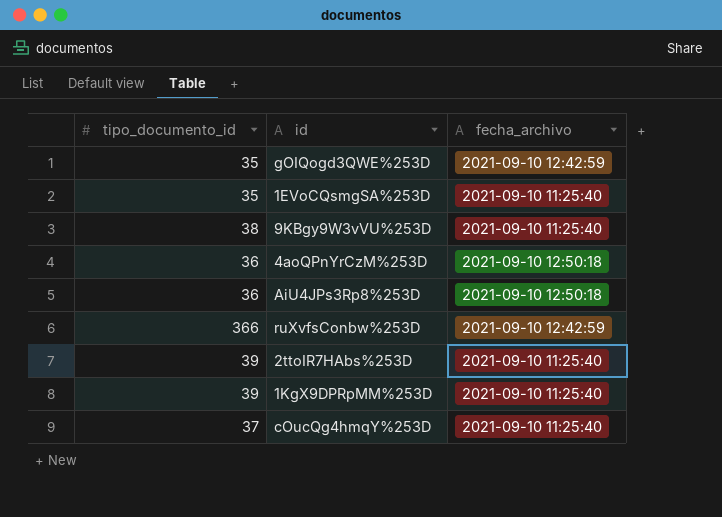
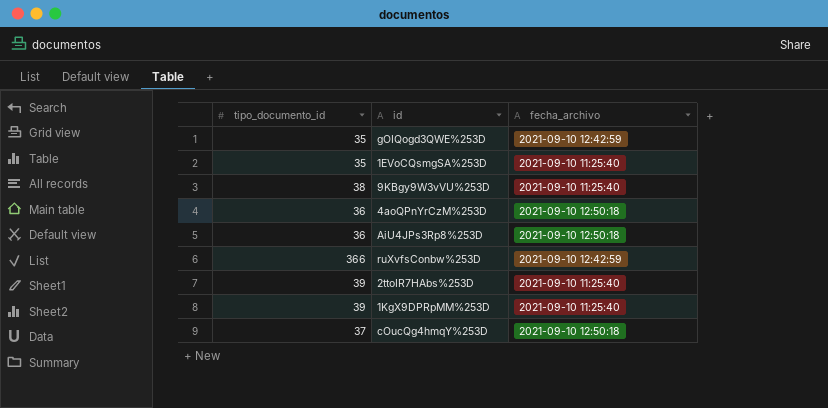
cOucQg4hmqY%253D | fecha_archivo: 2021-09-10 11:25:40 -> 2021-09-10 12:50:18

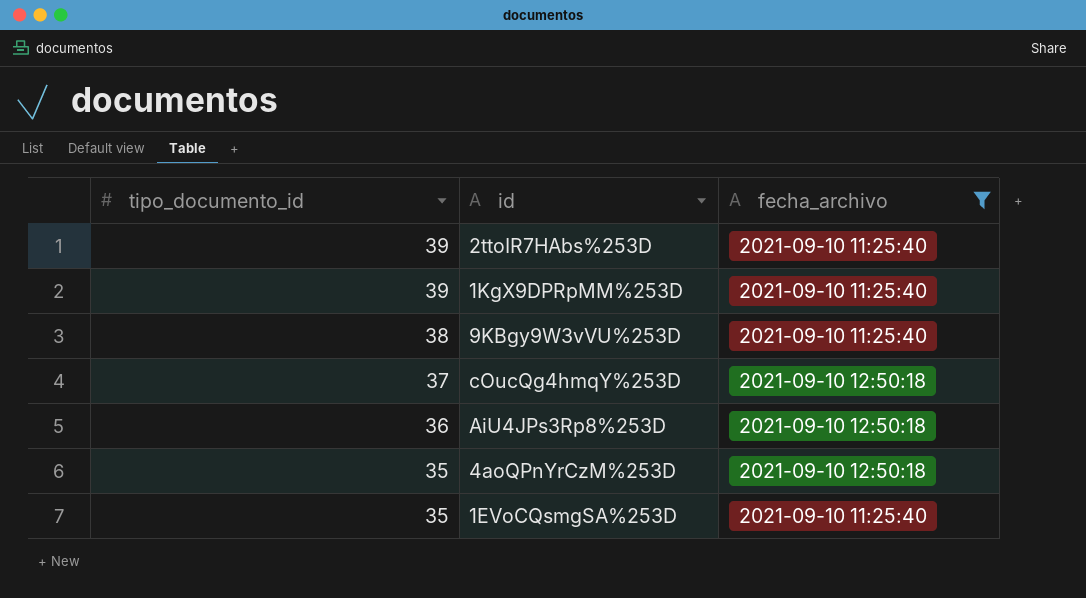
filter: none -> fecha_archivo != 2021-09-10 12:42:59
row order: none -> tipo_documento_id descending
4aoQPnYrCzM%253D | tipo_documento_id: 36 -> 35

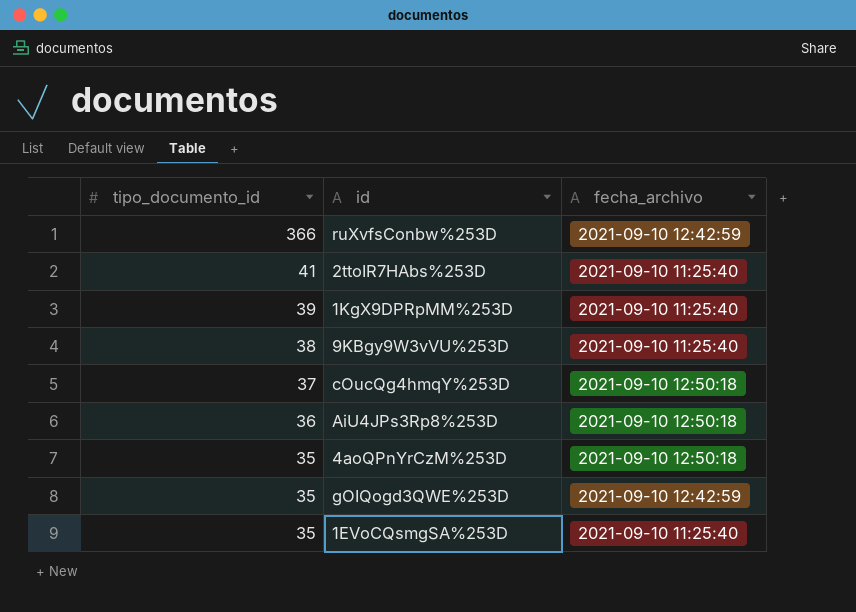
filter: fecha_archivo != 2021-09-10 12:42:59 -> none
2ttoIR7HAbs%253D | tipo_documento_id: 39 -> 41

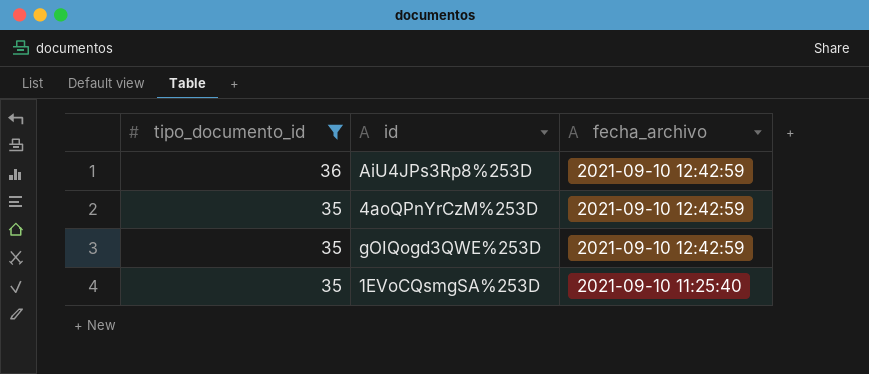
filter: none -> tipo_documento_id <= 36
AiU4JPs3Rp8%253D | fecha_archivo: 2021-09-10 12:50:18 -> 2021-09-10 12:42:59
4aoQPnYrCzM%253D | fecha_archivo: 2021-09-10 12:50:18 -> 2021-09-10 12:42:59

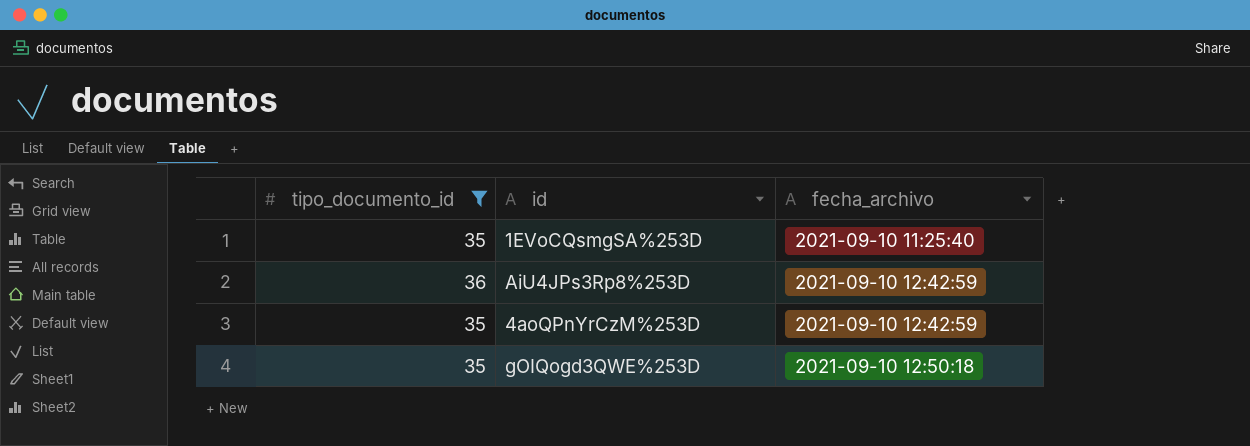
row order: tipo_documento_id descending -> fecha_archivo ascending
gOIQogd3QWE%253D | fecha_archivo: 2021-09-10 12:42:59 -> 2021-09-10 12:50:18

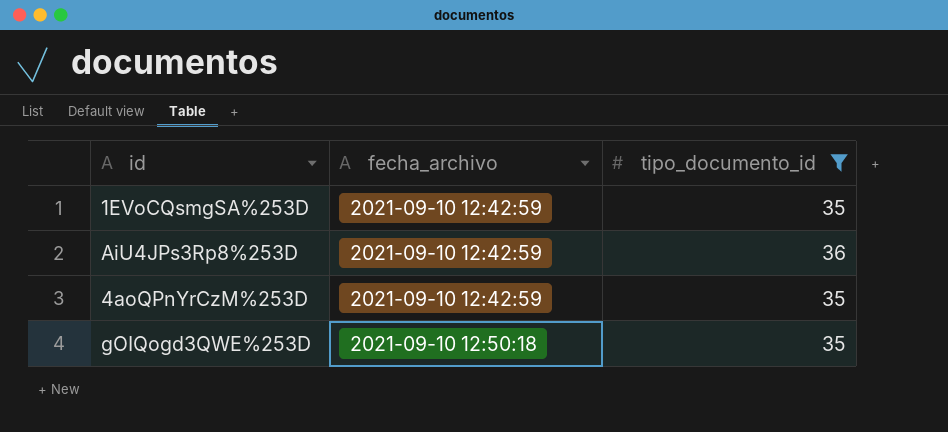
column tipo_documento_id | position: 1 -> 3
1EVoCQsmgSA%253D | fecha_archivo: 2021-09-10 11:25:40 -> 2021-09-10 12:42:59

